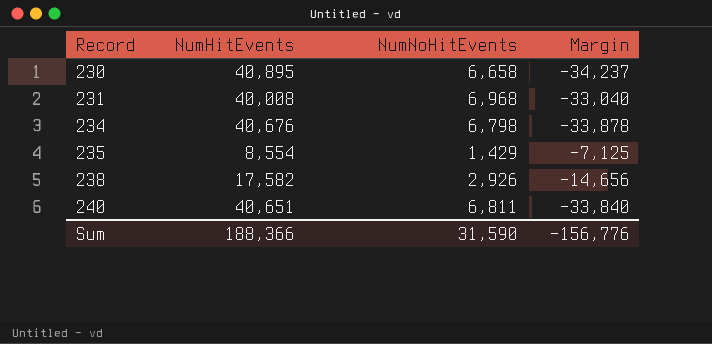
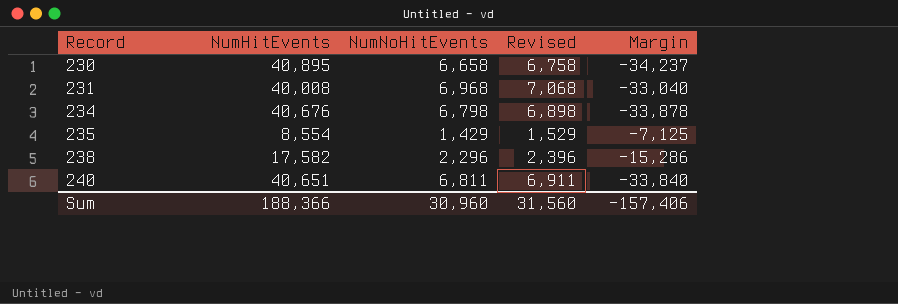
column Revised | formula: none -> [NumNoHitEvents] + 100
238 | NumNoHitEvents: 2,926 -> 2,296
238 | Margin: -14,656 -> -15,286
Sum | NumNoHitEvents: 31,590 -> 30,960
Sum | Margin: -156,776 -> -157,406

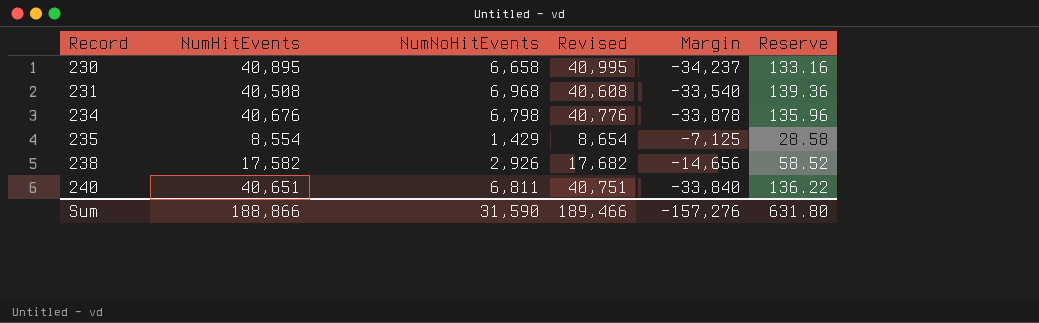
column Revised | formula: [NumNoHitEvents] + 100 -> [NumHitEvents] + 100
column Reserve | formula: none -> [NumNoHitEvents] * 0.02
231 | NumHitEvents: 40,008 -> 40,508
231 | Margin: -33,040 -> -33,540
238 | NumNoHitEvents: 2,296 -> 2,926
238 | Margin: -15,286 -> -14,656
Sum | NumHitEvents: 188,366 -> 188,866
Sum | NumNoHitEvents: 30,960 -> 31,590
Sum | Revised: 31,560 -> 189,466
Sum | Margin: -157,406 -> -157,276

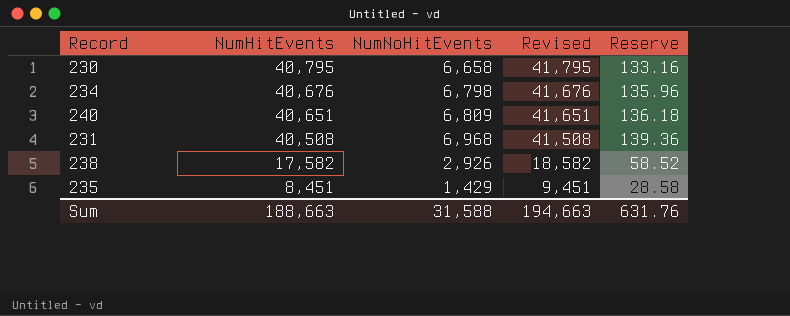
row order: Record ascending -> NumHitEvents descending
column Margin | formula: [NumNoHitEvents] - [NumHitEvents] -> none
column Revised | formula: [NumHitEvents] + 100 -> [NumHitEvents] + 1000
230 | NumHitEvents: 40,895 -> 40,795
240 | NumNoHitEvents: 6,811 -> 6,809
240 | Reserve: 136.22 -> 136.18
235 | NumHitEvents: 8,554 -> 8,451
Sum | NumHitEvents: 188,866 -> 188,663
Sum | NumNoHitEvents: 31,590 -> 31,588
Sum | Revised: 189,466 -> 194,663
Sum | Reserve: 631.80 -> 631.76

